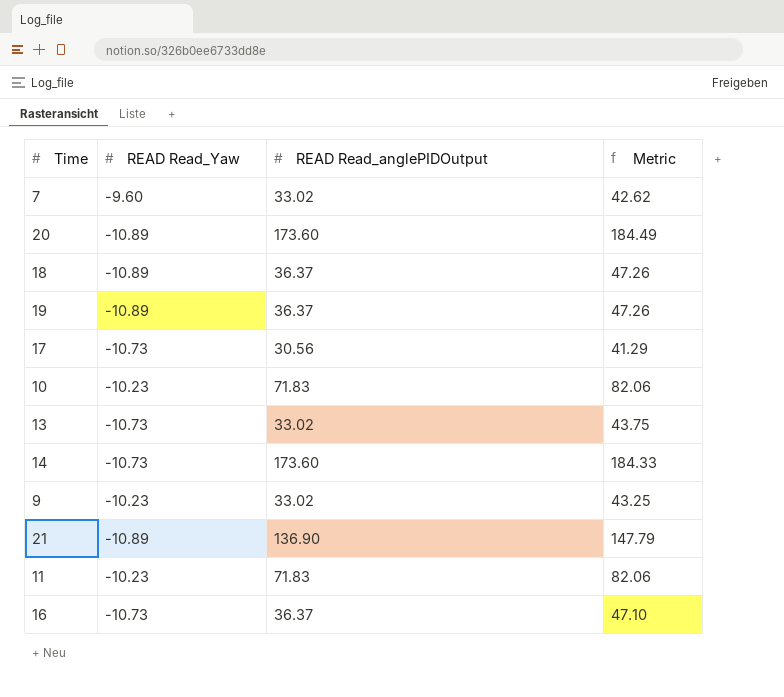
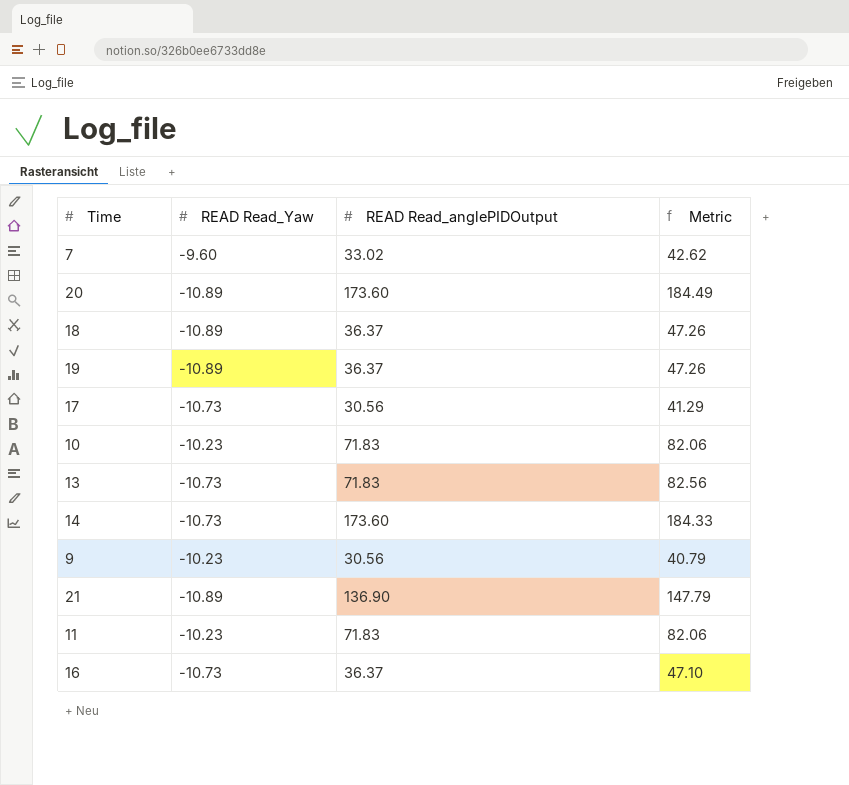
13 | READ Read_anglePIDOutput: 33.02 -> 71.83
13 | Metric: 43.75 -> 82.56
9 | READ Read_anglePIDOutput: 33.02 -> 30.56
9 | Metric: 43.25 -> 40.79

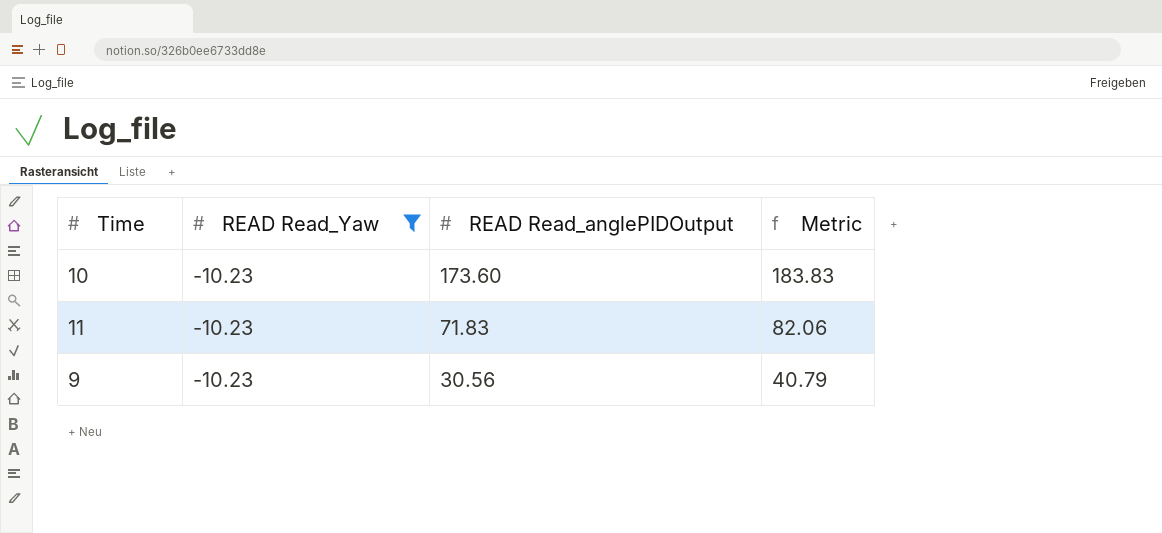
filter: none -> READ Read_Yaw = -10.23
row order: none -> READ Read_anglePIDOutput descending
10 | READ Read_anglePIDOutput: 71.83 -> 173.60
10 | Metric: 82.06 -> 183.83

